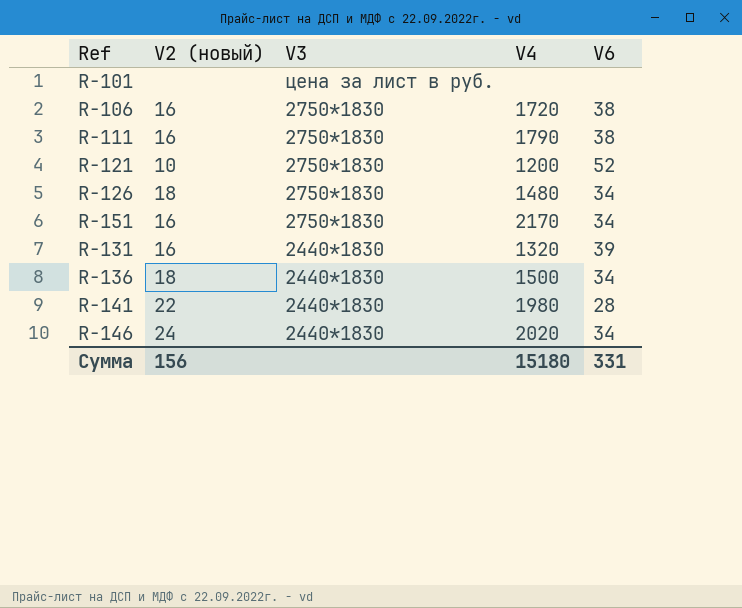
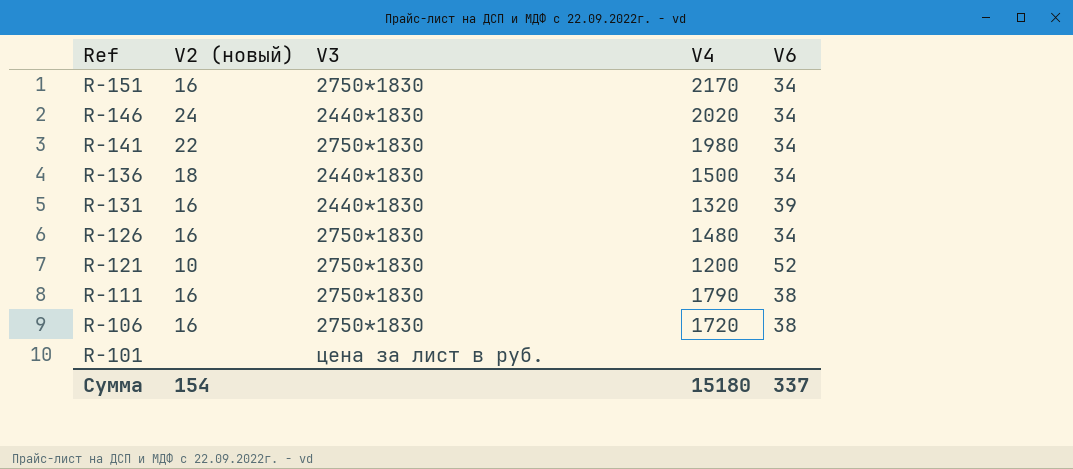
row order: V3 descending -> Ref descending
R-141 | V3: 2440*1830 -> 2750*1830
R-141 | V6: 28 -> 34
R-126 | V2 (новый): 18 -> 16
Сумма | V2 (новый): 156 -> 154
Сумма | V6: 331 -> 337

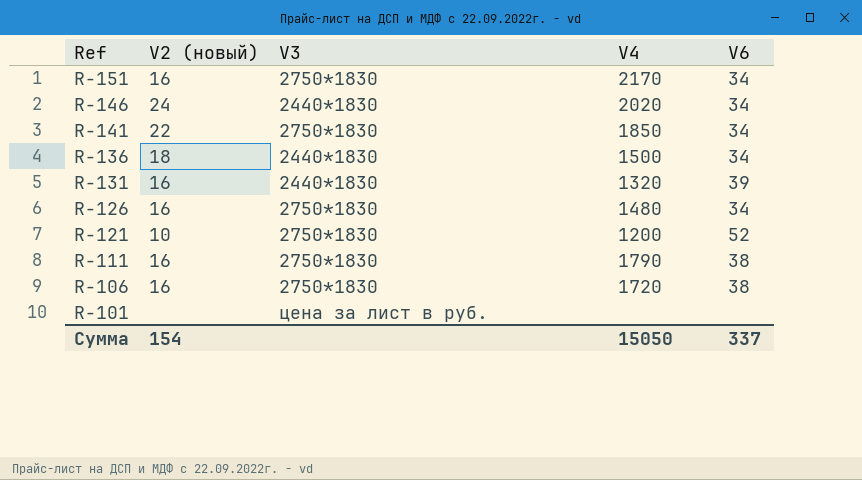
R-141 | V4: 1980 -> 1850
Сумма | V4: 15180 -> 15050

